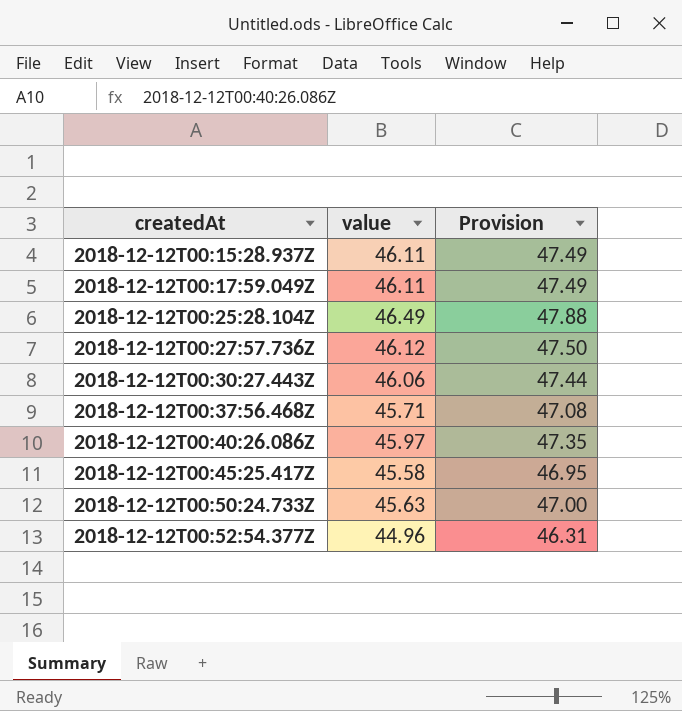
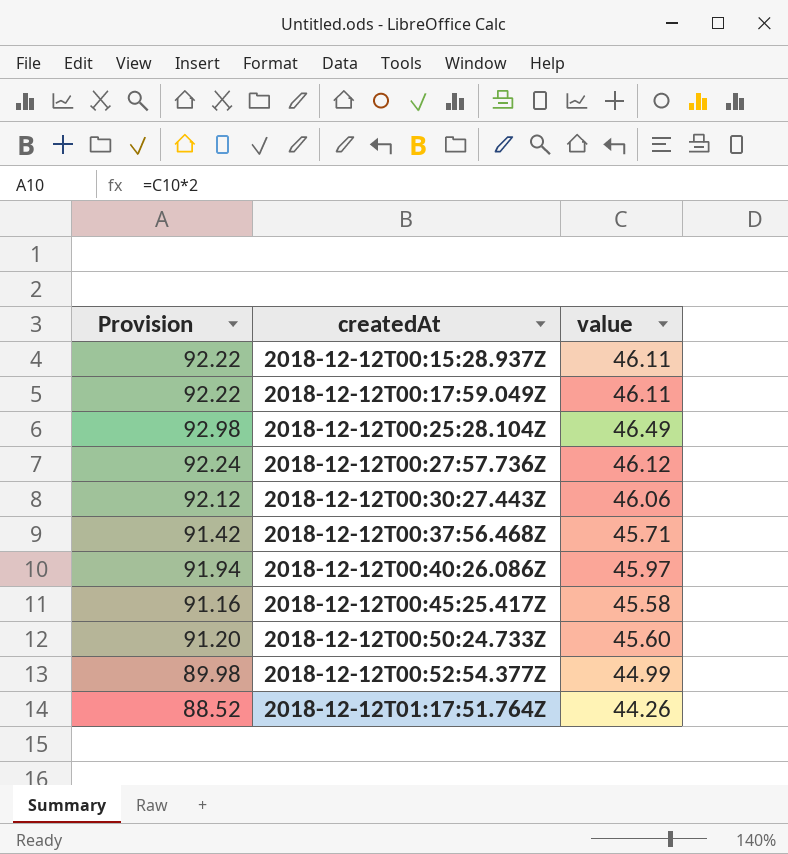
column Provision | formula: [value] * 1.03 -> [value] * 2
column Provision | position: 3 -> 1
2018-12-12T00:50:24.733Z | value: 45.63 -> 45.60
2018-12-12T00:52:54.377Z | value: 44.96 -> 44.99
row 2018-12-12T01:17:51.764Z: none -> 88.52 | 44.26

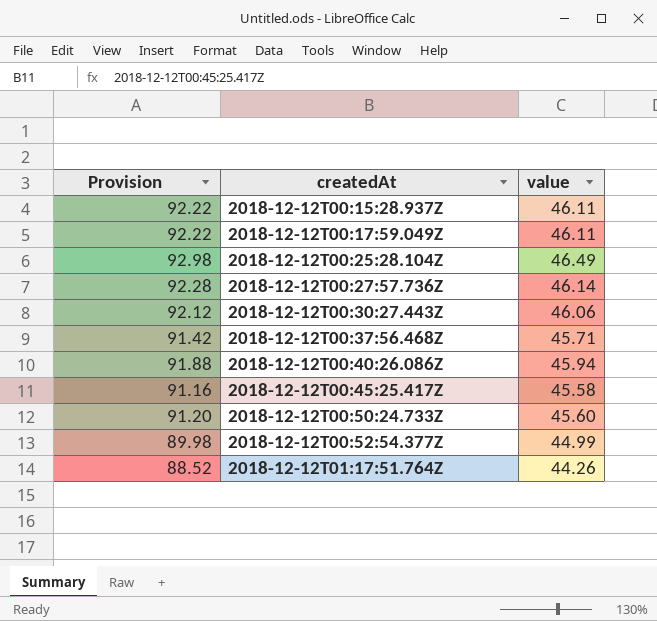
2018-12-12T00:27:57.736Z | Provision: 92.24 -> 92.28
2018-12-12T00:27:57.736Z | value: 46.12 -> 46.14
2018-12-12T00:40:26.086Z | Provision: 91.94 -> 91.88
2018-12-12T00:40:26.086Z | value: 45.97 -> 45.94

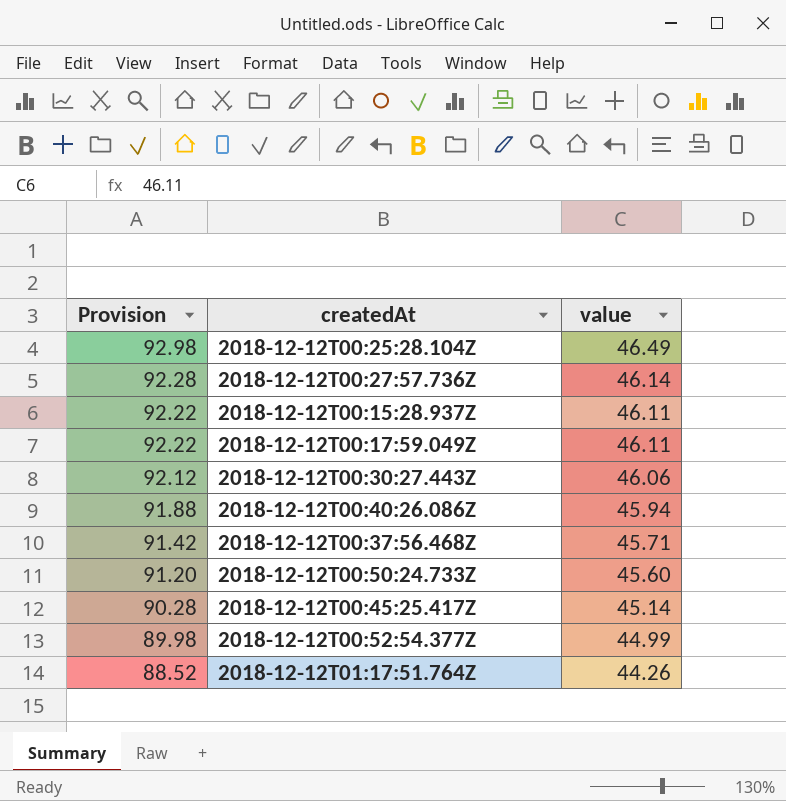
row order: createdAt ascending -> Provision descending
2018-12-12T00:45:25.417Z | Provision: 91.16 -> 90.28
2018-12-12T00:45:25.417Z | value: 45.58 -> 45.14

